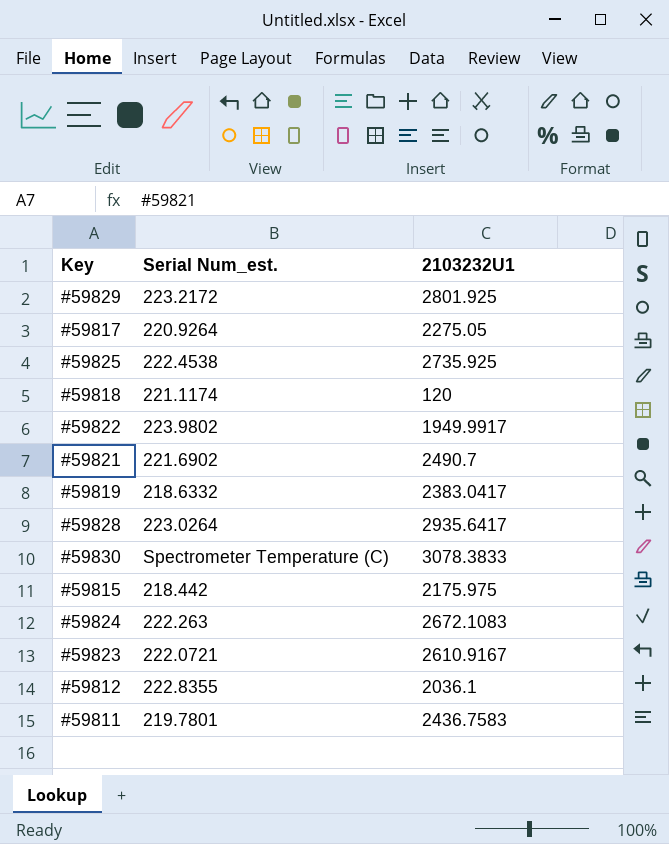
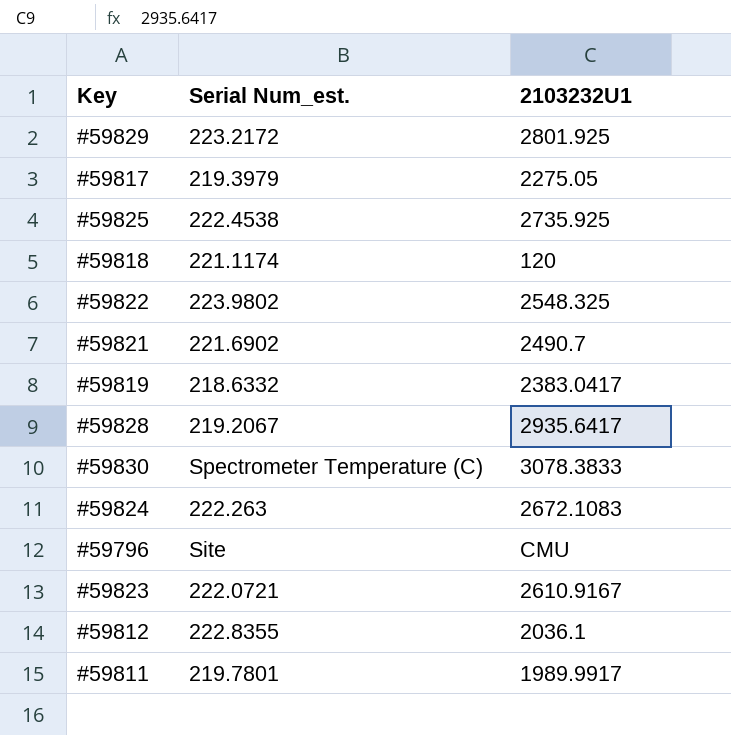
row #59815: 218.442 | 2175.975 -> none
#59817 | Serial Num_est.: 220.9264 -> 219.3979
#59822 | 2103232U1: 1949.9917 -> 2548.325
#59828 | Serial Num_est.: 223.0264 -> 219.2067
row #59796: none -> Site | CMU
#59811 | 2103232U1: 2436.7583 -> 1989.9917

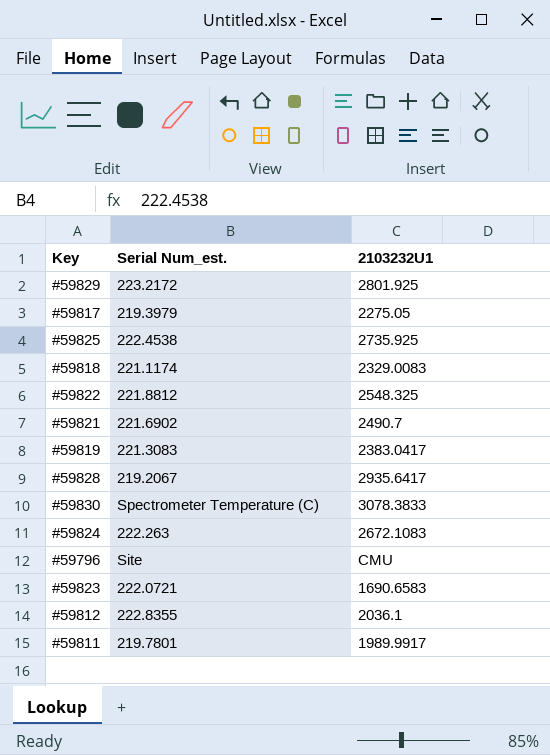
#59818 | 2103232U1: 120 -> 2329.0083
#59822 | Serial Num_est.: 223.9802 -> 221.8812
#59819 | Serial Num_est.: 218.6332 -> 221.3083
#59823 | 2103232U1: 2610.9167 -> 1690.6583

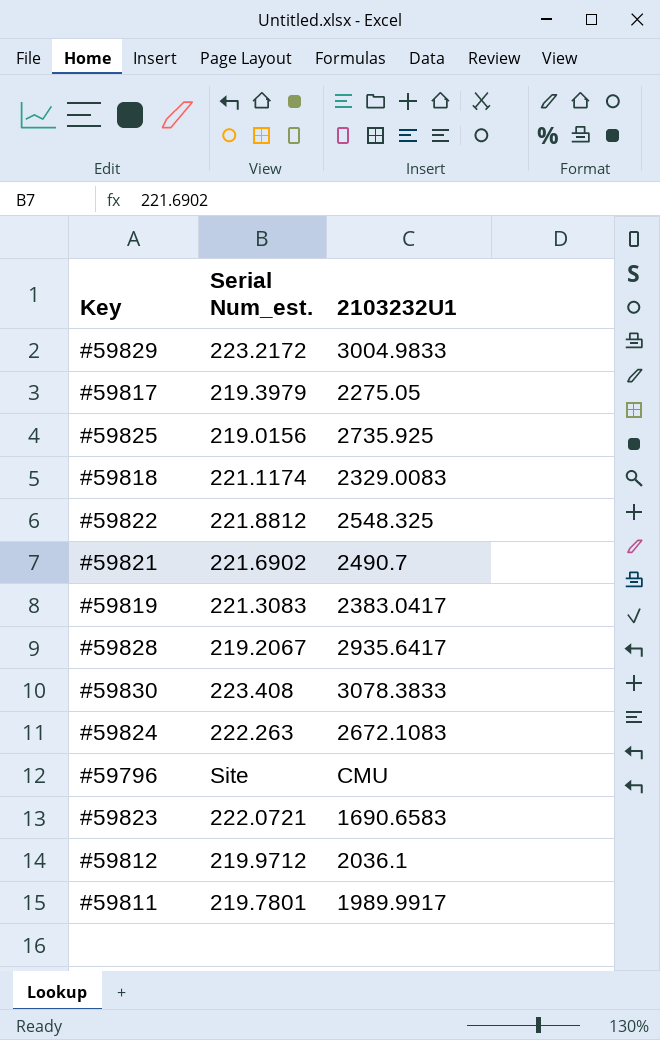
#59829 | 2103232U1: 2801.925 -> 3004.9833
#59825 | Serial Num_est.: 222.4538 -> 219.0156
#59830 | Serial Num_est.: Spectrometer Temperature (C) -> 223.408
#59812 | Serial Num_est.: 222.8355 -> 219.9712

